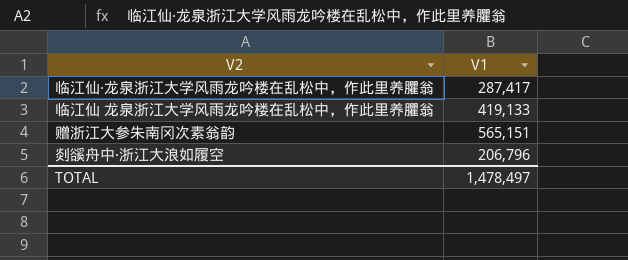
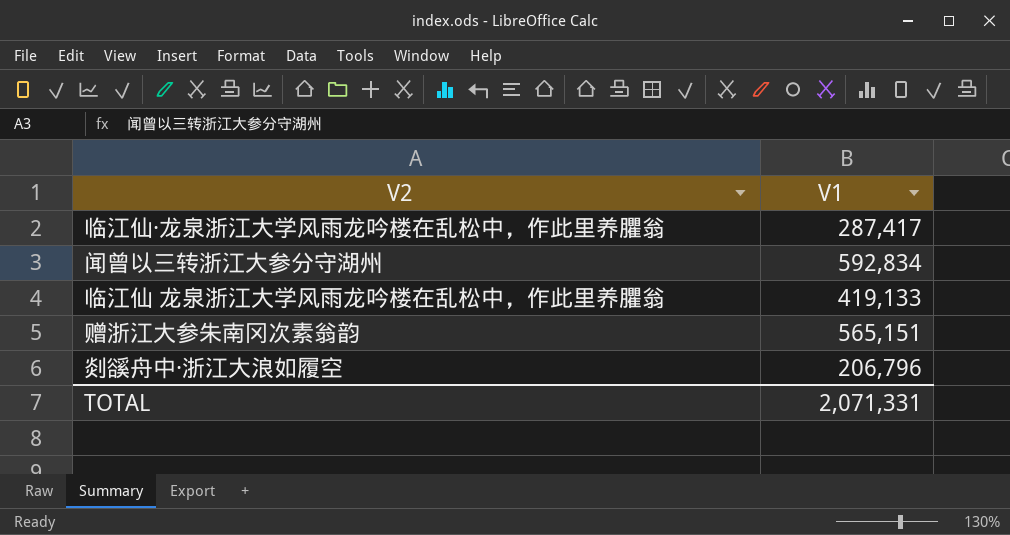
row 闻曾以三转浙江大参分守湖州: none -> 592,834
TOTAL | V1: 1,478,497 -> 2,071,331

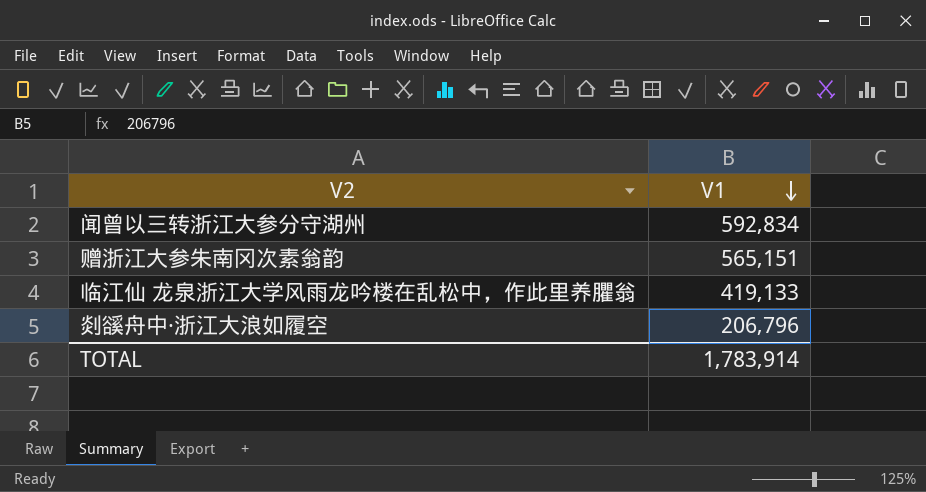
row order: none -> V1 descending
row 临江仙·龙泉浙江大学风雨龙吟楼在乱松中，作此里养臞翁: 287,417 -> none
TOTAL | V1: 2,071,331 -> 1,783,914

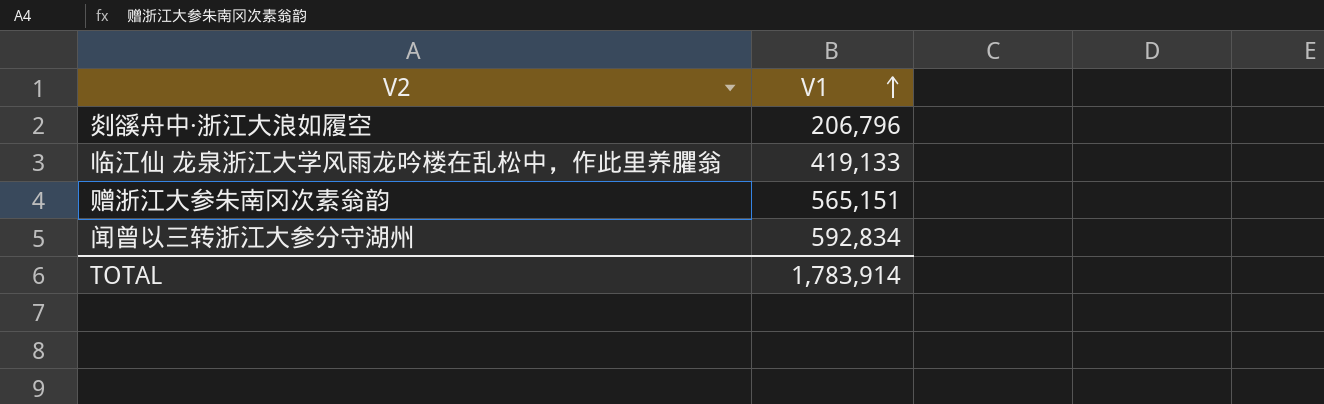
row order: V1 descending -> V1 ascending

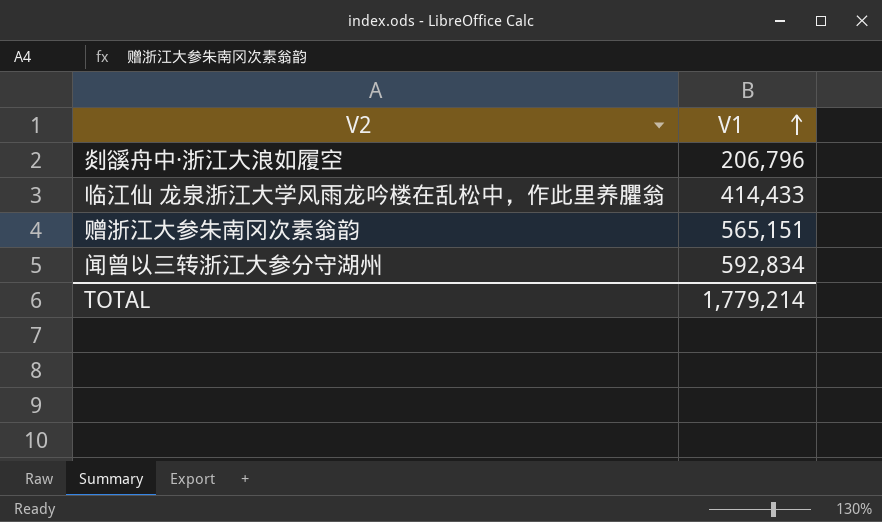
临江仙 龙泉浙江大学风雨龙吟楼在乱松中，作此里养臞翁 | V1: 419,133 -> 414,433
TOTAL | V1: 1,783,914 -> 1,779,214

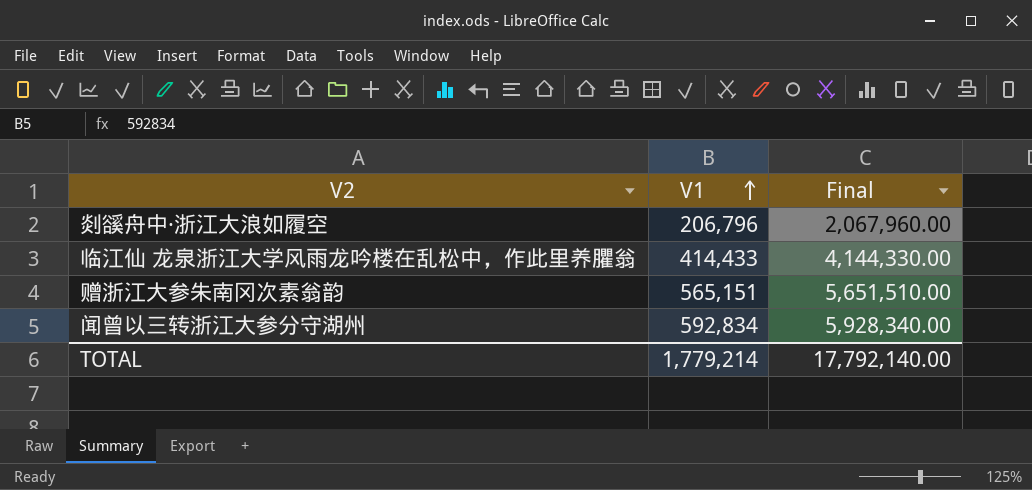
column Final | formula: none -> [V1] * 10

